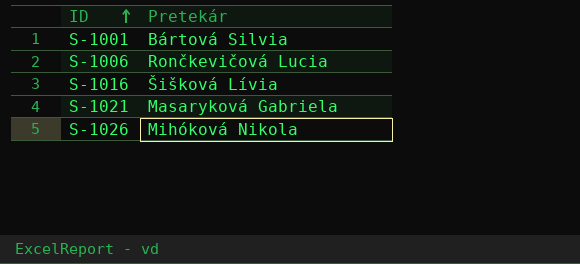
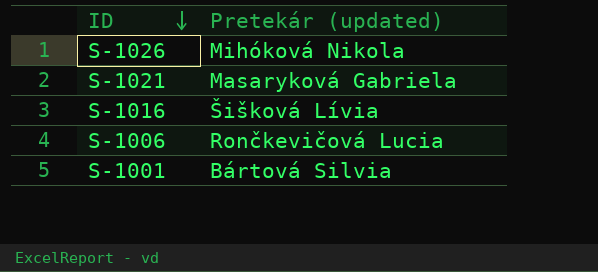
row order: ID ascending -> ID descending
column name: Pretekár -> Pretekár (updated)

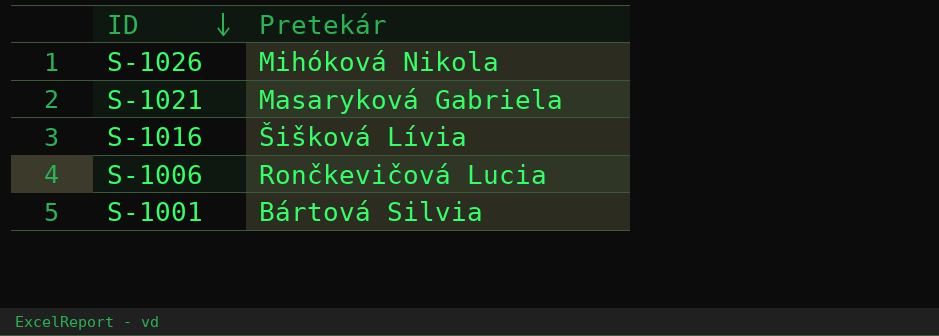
column name: Pretekár (updated) -> Pretekár

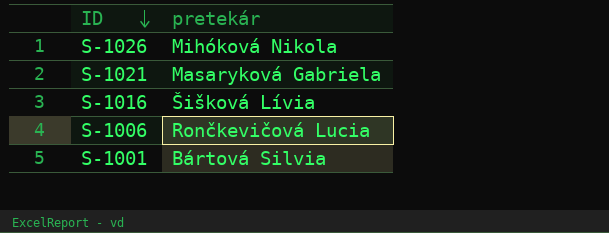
column name: Pretekár -> pretekár

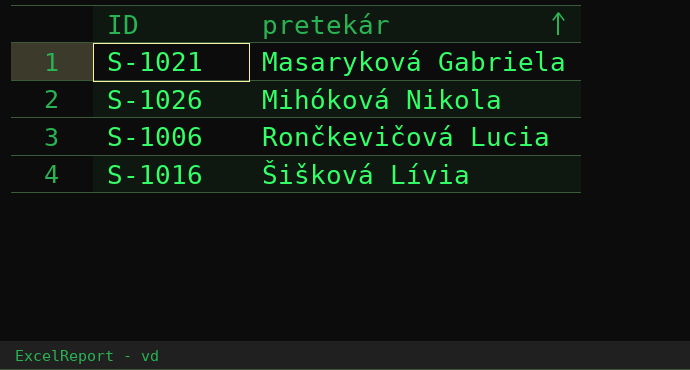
row order: ID descending -> pretekár ascending
row S-1001: Bártová Silvia -> none

